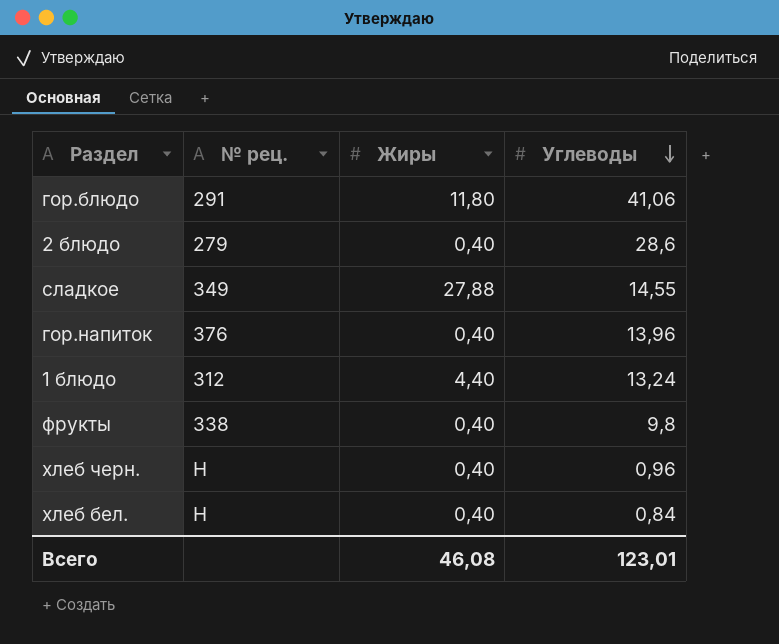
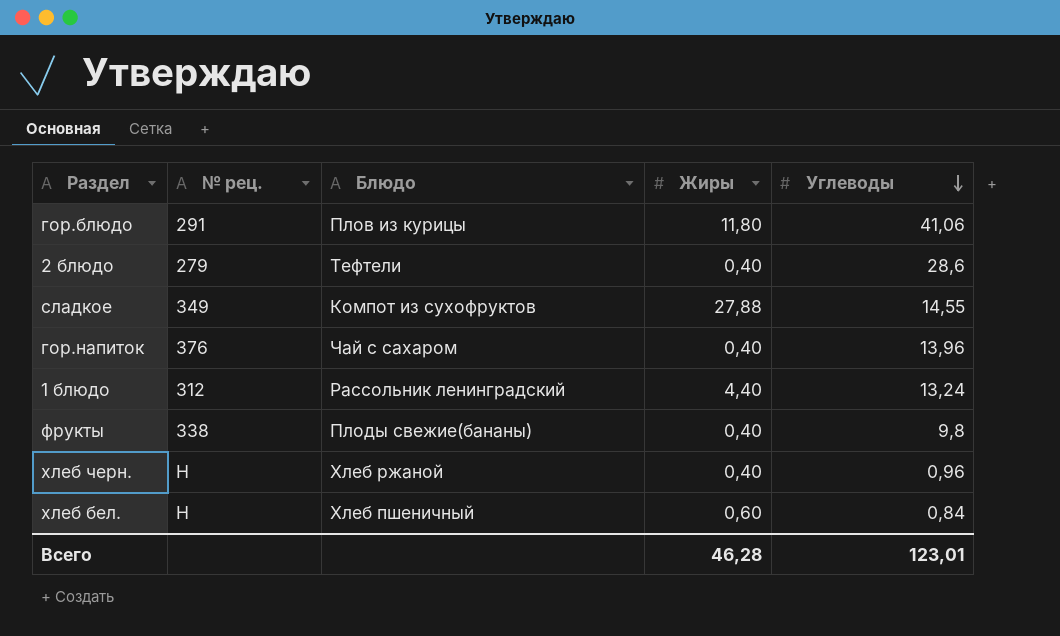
column Блюдо | position: none -> 3
хлеб бел. | Жиры: 0,40 -> 0,60
Всего | Жиры: 46,08 -> 46,28

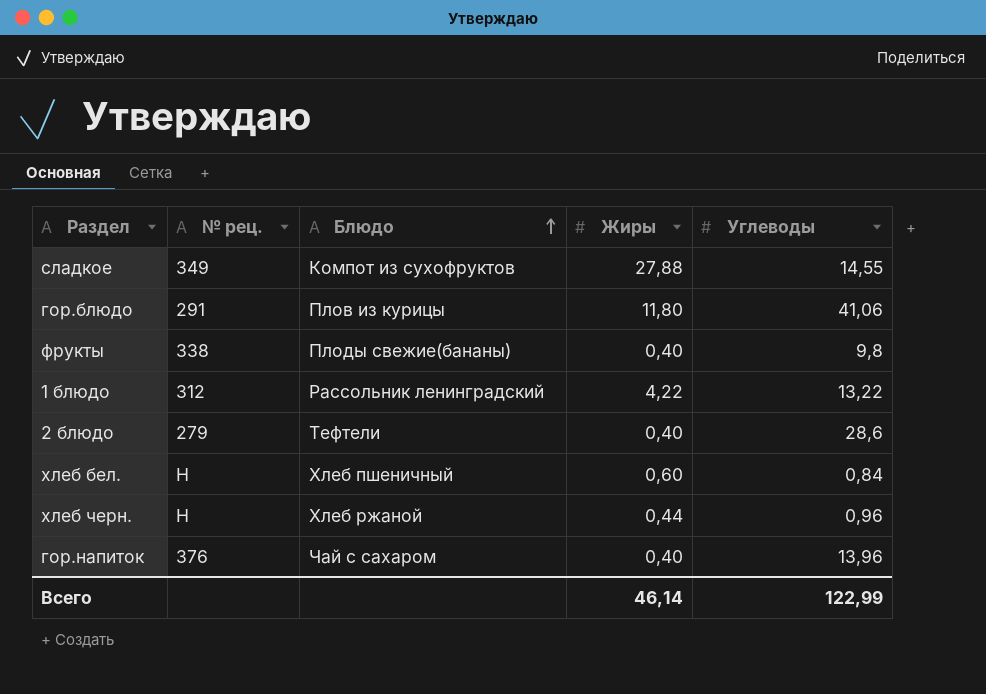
row order: Углеводы descending -> Блюдо ascending
1 блюдо | Жиры: 4,40 -> 4,22
1 блюдо | Углеводы: 13,24 -> 13,22
хлеб черн. | Жиры: 0,40 -> 0,44
Всего | Жиры: 46,28 -> 46,14
Всего | Углеводы: 123,01 -> 122,99

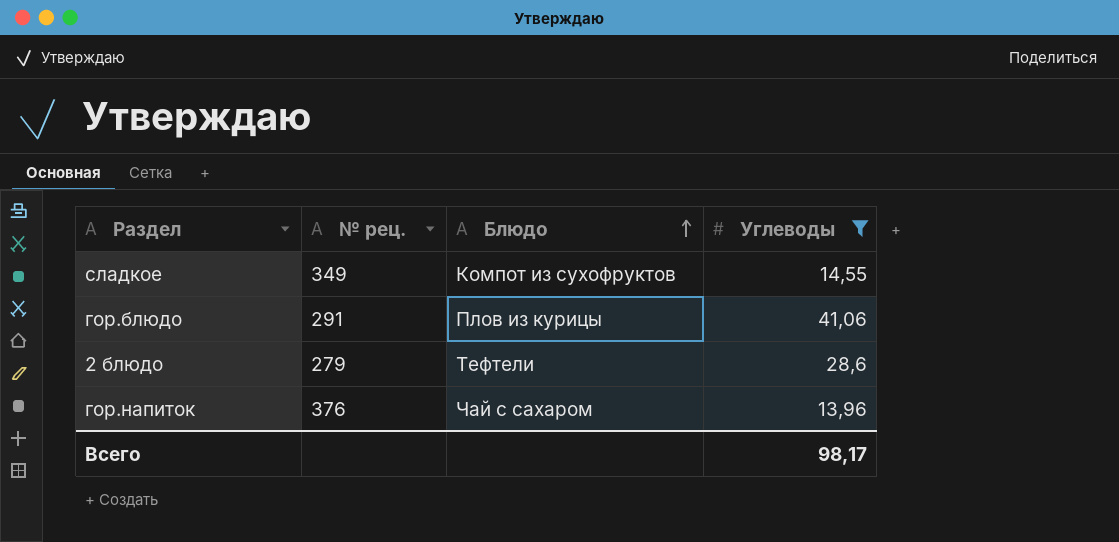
filter: none -> Углеводы >= 13,96
column Жиры | position: 4 -> none
Всего | Углеводы: 122,99 -> 98,17

